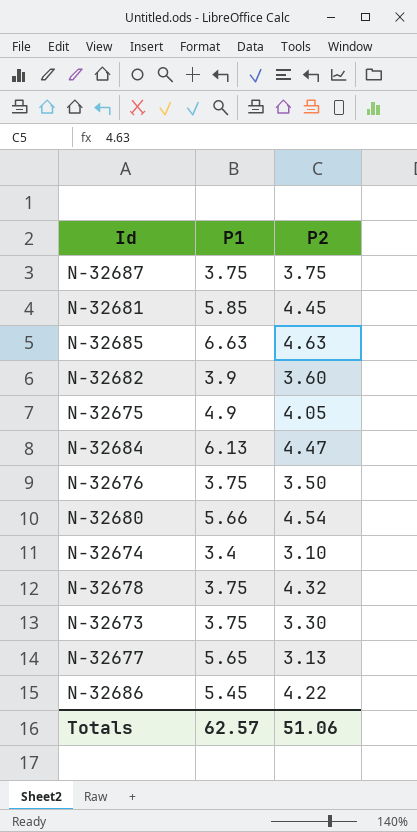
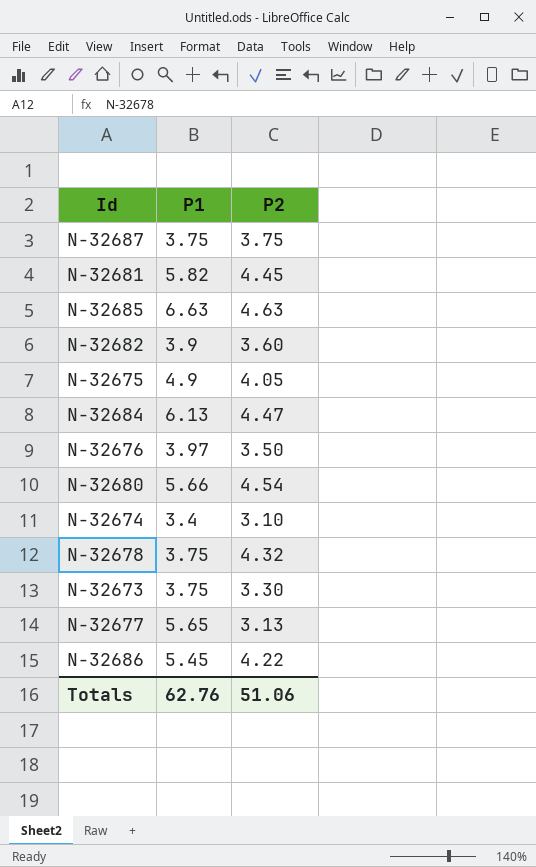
N-32681 | P1: 5.85 -> 5.82
N-32676 | P1: 3.75 -> 3.97
Totals | P1: 62.57 -> 62.76

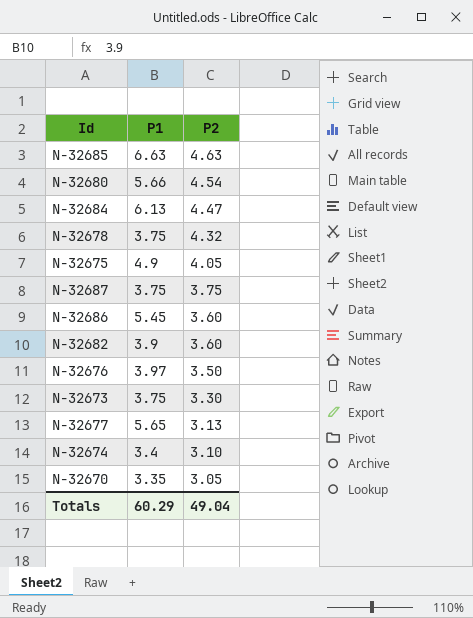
row order: none -> P2 descending
row N-32681: 5.82 | 4.45 -> none
N-32686 | P2: 4.22 -> 3.60
row N-32670: none -> 3.35 | 3.05
Totals | P1: 62.76 -> 60.29
Totals | P2: 51.06 -> 49.04

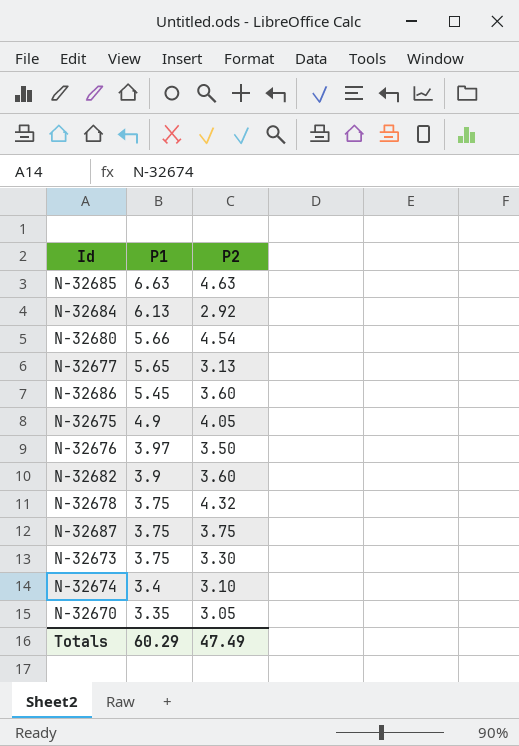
row order: P2 descending -> P1 descending
N-32684 | P2: 4.47 -> 2.92
Totals | P2: 49.04 -> 47.49

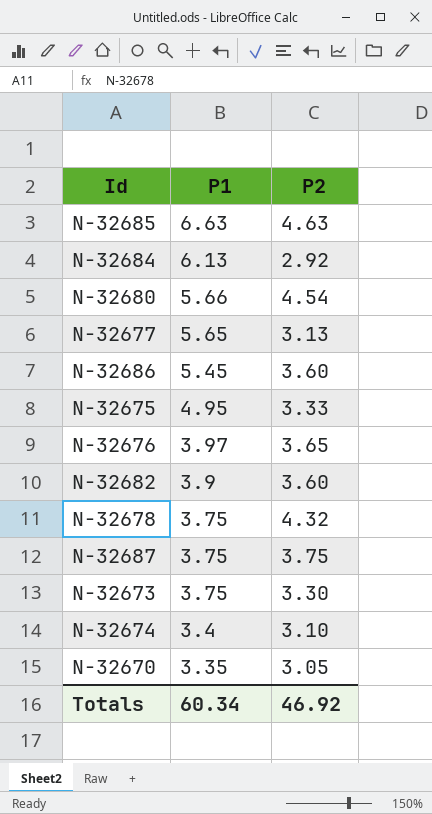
N-32675 | P1: 4.9 -> 4.95
N-32675 | P2: 4.05 -> 3.33
N-32676 | P2: 3.50 -> 3.65
Totals | P1: 60.29 -> 60.34
Totals | P2: 47.49 -> 46.92

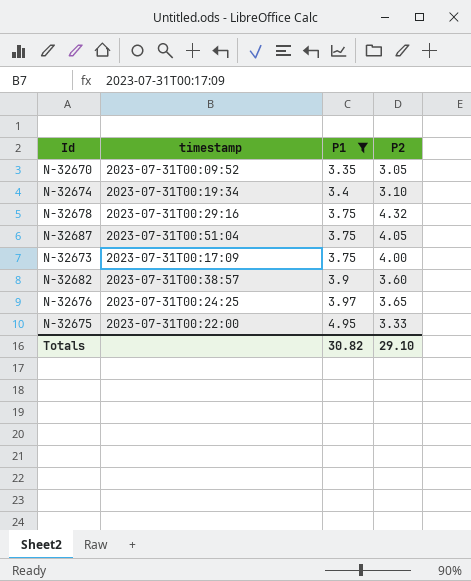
filter: none -> P1 <= 4.95
row order: P1 descending -> P1 ascending
column timestamp | position: none -> 2
N-32687 | P2: 3.75 -> 4.05
N-32673 | P2: 3.30 -> 4.00
Totals | P1: 60.34 -> 30.82
Totals | P2: 46.92 -> 29.10

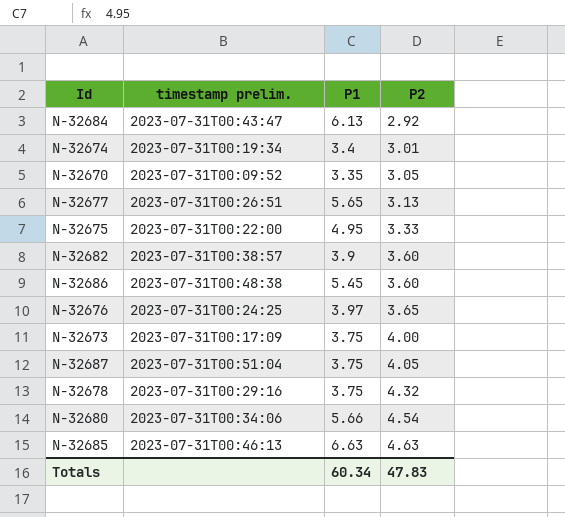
filter: P1 <= 4.95 -> none
row order: P1 ascending -> P2 ascending
column name: timestamp -> timestamp prelim.
N-32674 | P2: 3.10 -> 3.01
Totals | P1: 30.82 -> 60.34
Totals | P2: 29.10 -> 47.83

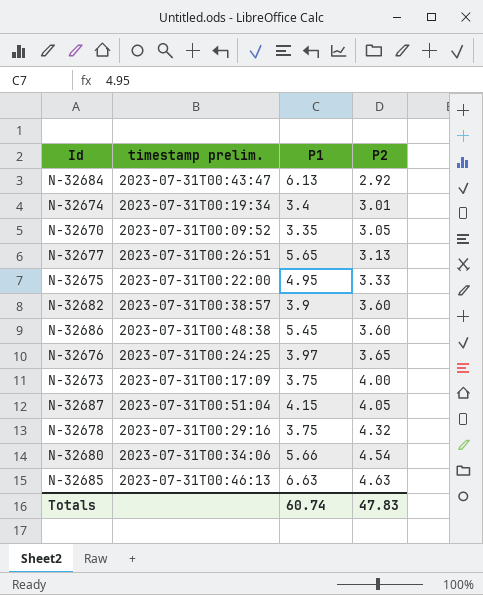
N-32687 | P1: 3.75 -> 4.15
Totals | P1: 60.34 -> 60.74

